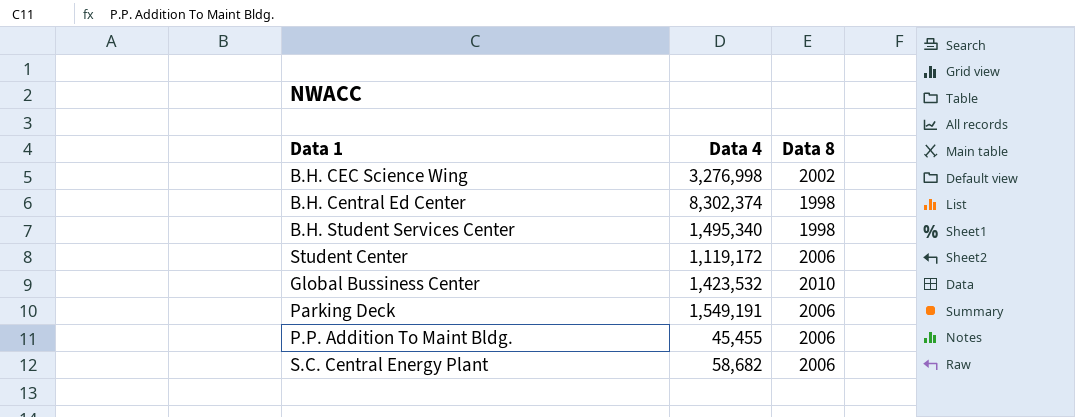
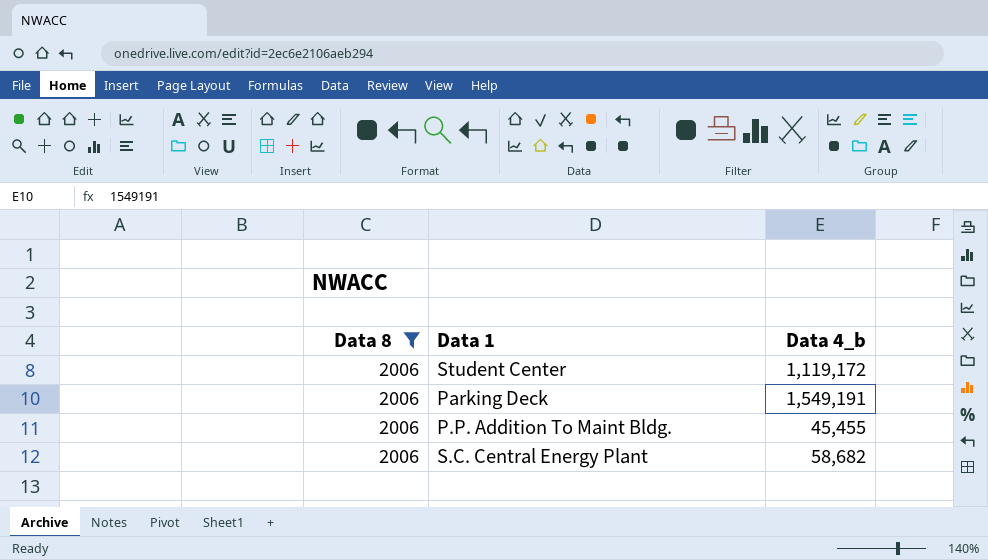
filter: none -> Data 8 = 2006
column Data 8 | position: 3 -> 1
column name: Data 4 -> Data 4_b

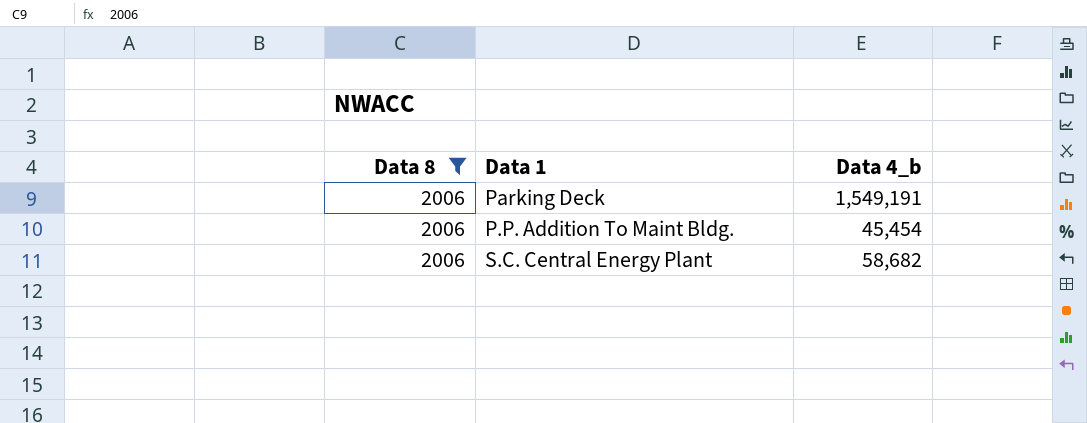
row Student Center: 2006 | 1,119,172 -> none
P.P. Addition To Maint Bldg. | Data 4_b: 45,455 -> 45,454

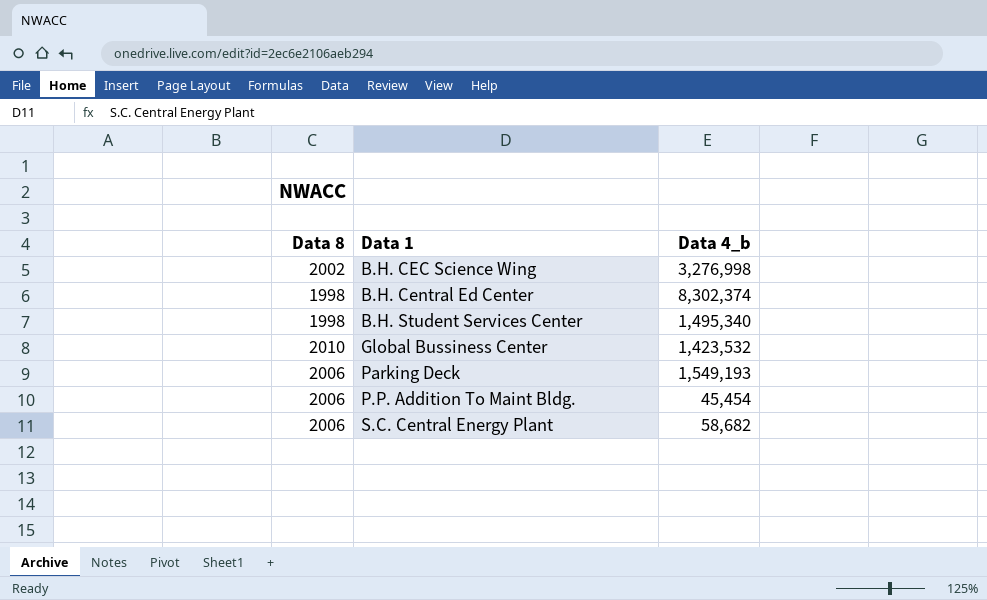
filter: Data 8 = 2006 -> none
Parking Deck | Data 4_b: 1,549,191 -> 1,549,193

